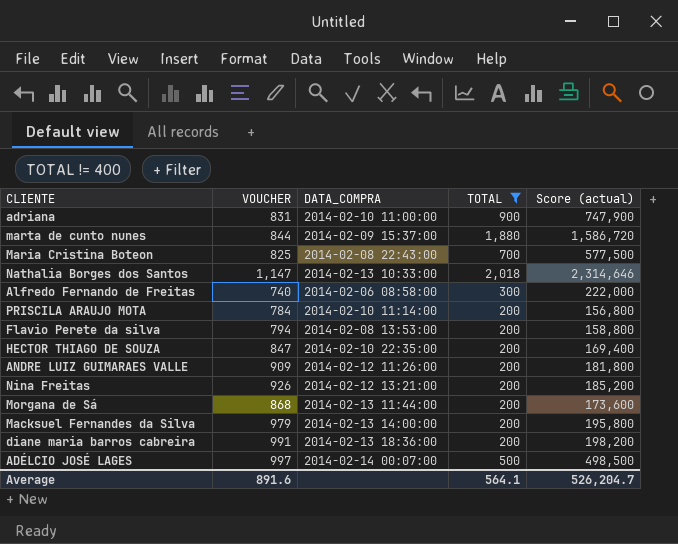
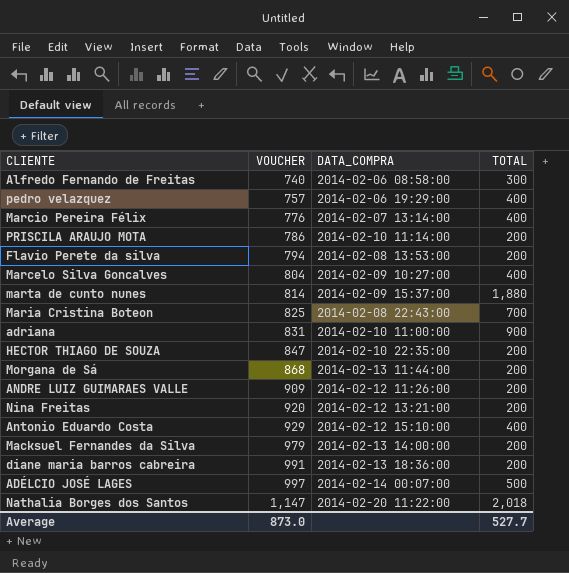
filter: TOTAL != 400 -> none
row order: none -> VOUCHER ascending
column Score (actual) | formula: [VOUCHER] * [TOTAL] -> none
PRISCILA ARAUJO MOTA | VOUCHER: 784 -> 786
marta de cunto nunes | VOUCHER: 844 -> 814
Nina Freitas | VOUCHER: 926 -> 920
Nathalia Borges dos Santos | DATA_COMPRA: 2014-02-13 10:33:00 -> 2014-02-20 11:22:00
Average | VOUCHER: 891.6 -> 873.0
Average | TOTAL: 564.1 -> 527.7

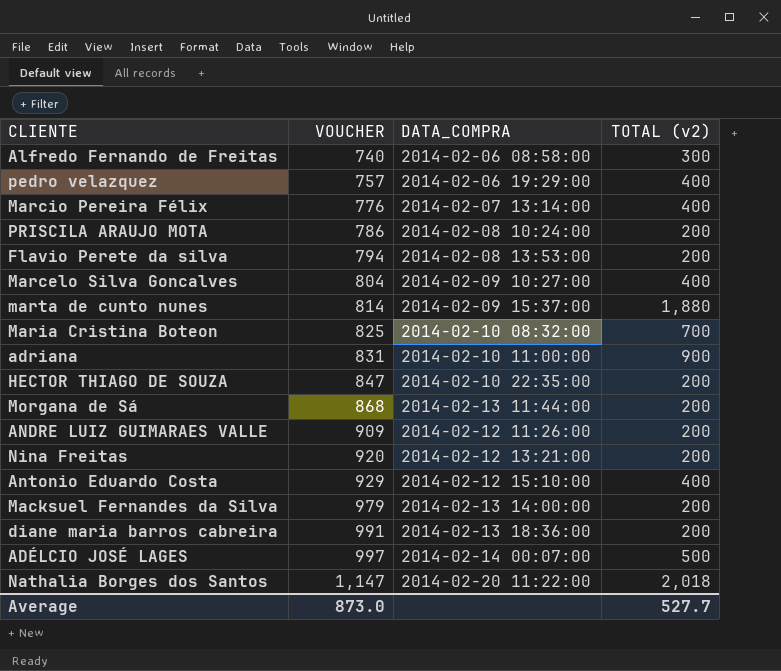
column name: TOTAL -> TOTAL (v2)
PRISCILA ARAUJO MOTA | DATA_COMPRA: 2014-02-10 11:14:00 -> 2014-02-08 10:24:00
Maria Cristina Boteon | DATA_COMPRA: 2014-02-08 22:43:00 -> 2014-02-10 08:32:00

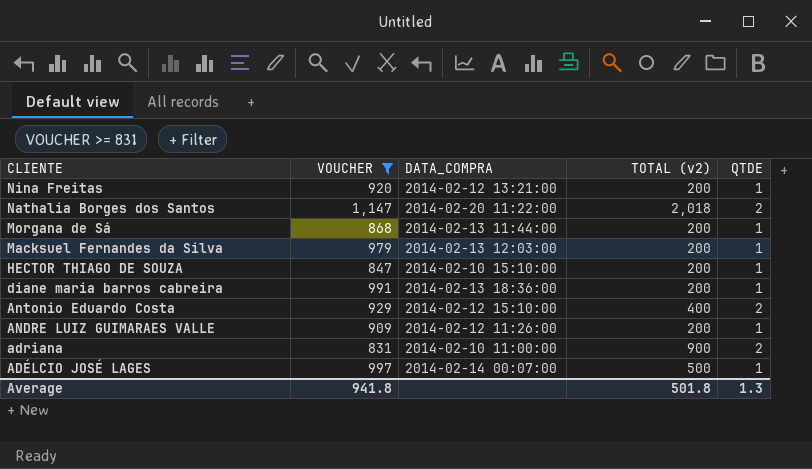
filter: none -> VOUCHER >= 831
row order: VOUCHER ascending -> CLIENTE descending
column QTDE | position: none -> 5
Macksuel Fernandes da Silva | DATA_COMPRA: 2014-02-13 14:00:00 -> 2014-02-13 12:03:00
HECTOR THIAGO DE SOUZA | DATA_COMPRA: 2014-02-10 22:35:00 -> 2014-02-10 15:10:00
Average | VOUCHER: 873.0 -> 941.8
Average | TOTAL (v2): 527.7 -> 501.8

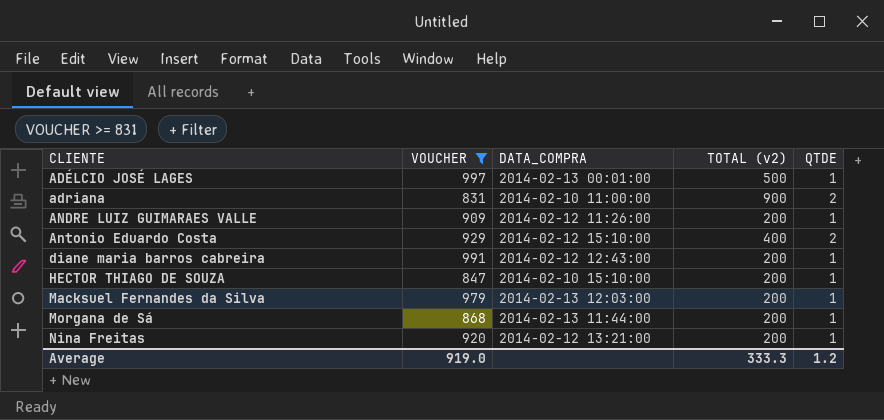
row order: CLIENTE descending -> CLIENTE ascending
row Nathalia Borges dos Santos: 1,147 | 2014-02-20 11:22:00 | 2,018 | 2 -> none
ADÉLCIO JOSÉ LAGES | DATA_COMPRA: 2014-02-14 00:07:00 -> 2014-02-13 00:01:00
diane maria barros cabreira | DATA_COMPRA: 2014-02-13 18:36:00 -> 2014-02-12 12:43:00
Average | VOUCHER: 941.8 -> 919.0
Average | TOTAL (v2): 501.8 -> 333.3
Average | QTDE: 1.3 -> 1.2

